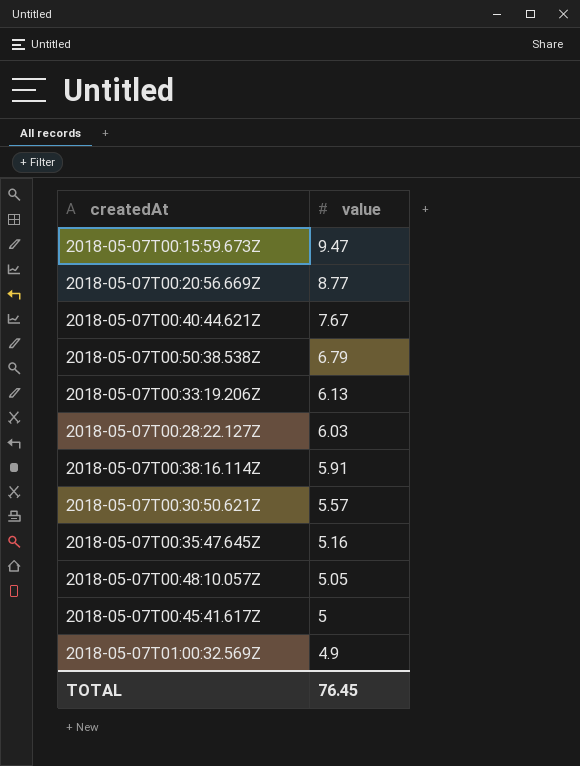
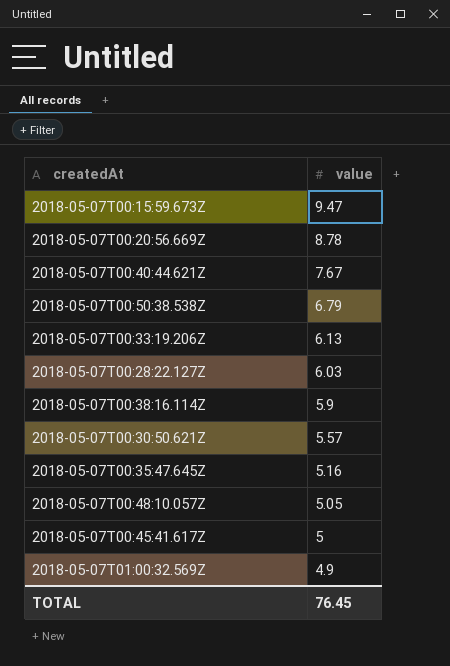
2018-05-07T00:20:56.669Z | value: 8.77 -> 8.78
2018-05-07T00:38:16.114Z | value: 5.91 -> 5.9

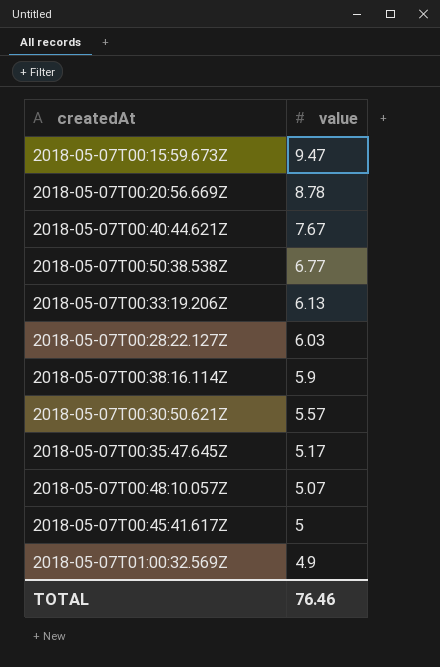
2018-05-07T00:50:38.538Z | value: 6.79 -> 6.77
2018-05-07T00:35:47.645Z | value: 5.16 -> 5.17
2018-05-07T00:48:10.057Z | value: 5.05 -> 5.07
TOTAL | value: 76.45 -> 76.46

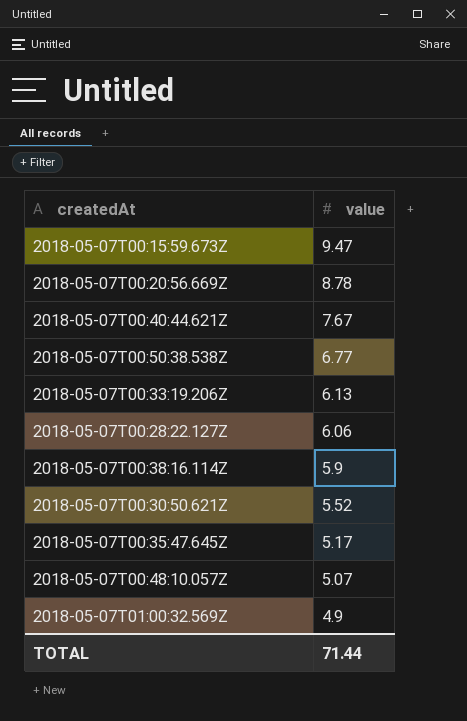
row 2018-05-07T00:45:41.617Z: 5 -> none
2018-05-07T00:28:22.127Z | value: 6.03 -> 6.06
2018-05-07T00:30:50.621Z | value: 5.57 -> 5.52
TOTAL | value: 76.46 -> 71.44

